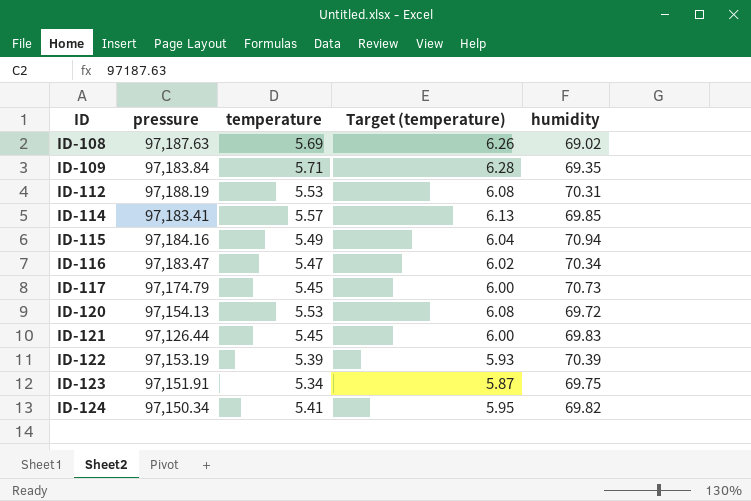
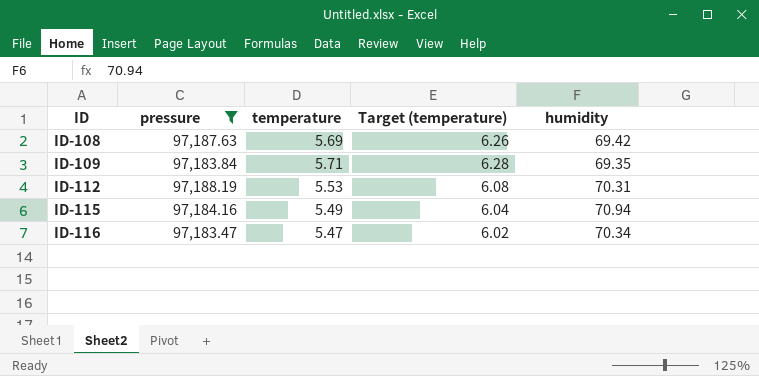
filter: none -> pressure >= 97,183.47
ID-108 | humidity: 69.02 -> 69.42

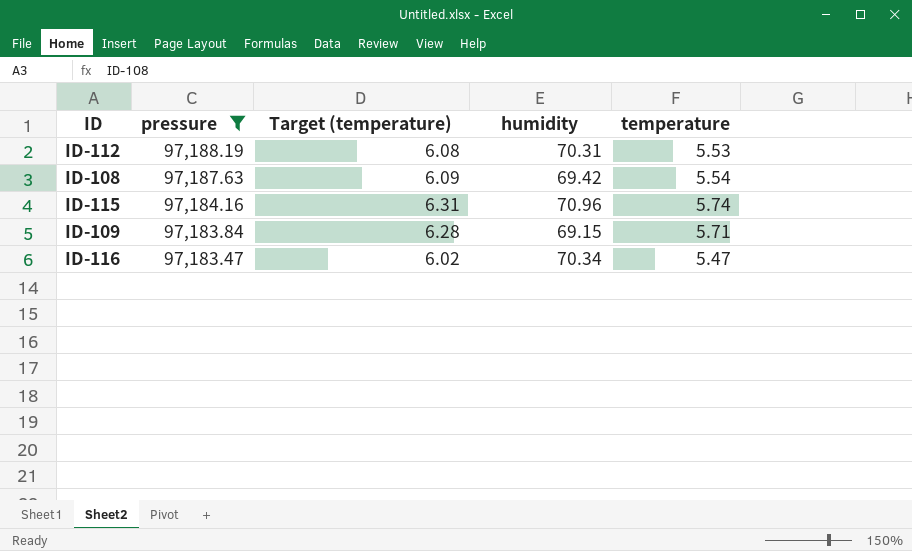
row order: ID ascending -> pressure descending
column temperature | position: 3 -> 5
ID-108 | Target (temperature): 6.26 -> 6.09
ID-108 | temperature: 5.69 -> 5.54
ID-115 | Target (temperature): 6.04 -> 6.31
ID-115 | humidity: 70.94 -> 70.96
ID-115 | temperature: 5.49 -> 5.74
ID-109 | humidity: 69.35 -> 69.15

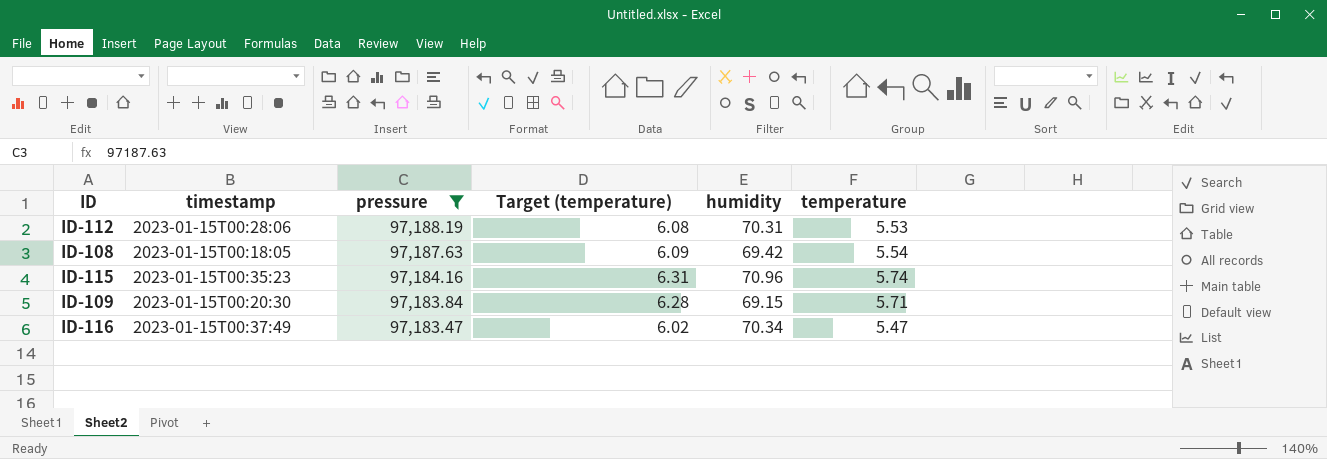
column timestamp | position: none -> 2

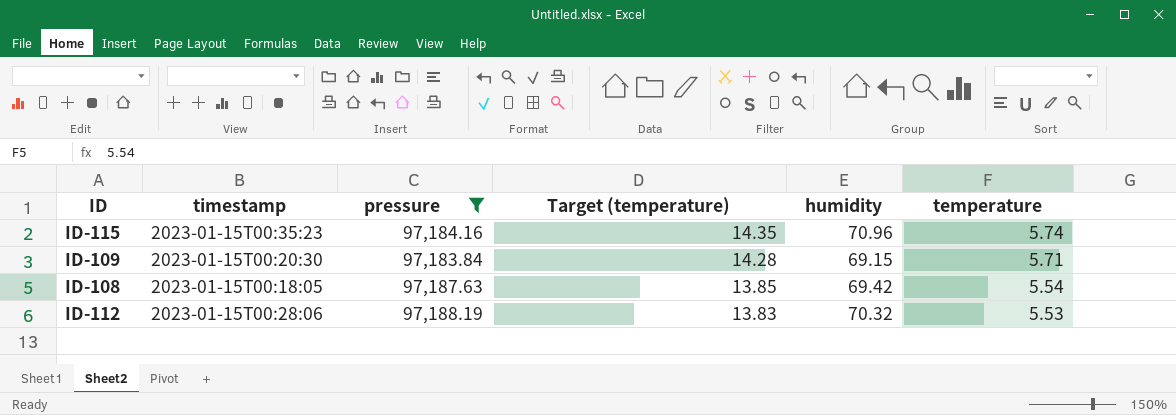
row order: pressure descending -> Target (temperature) descending
column Target (temperature) | formula: [temperature] * 1.1 -> [temperature] * 2.5
row ID-116: 2023-01-15T00:37:49 | 97,183.47 | 6.02 | 70.34 | 5.47 -> none
ID-112 | humidity: 70.31 -> 70.32

